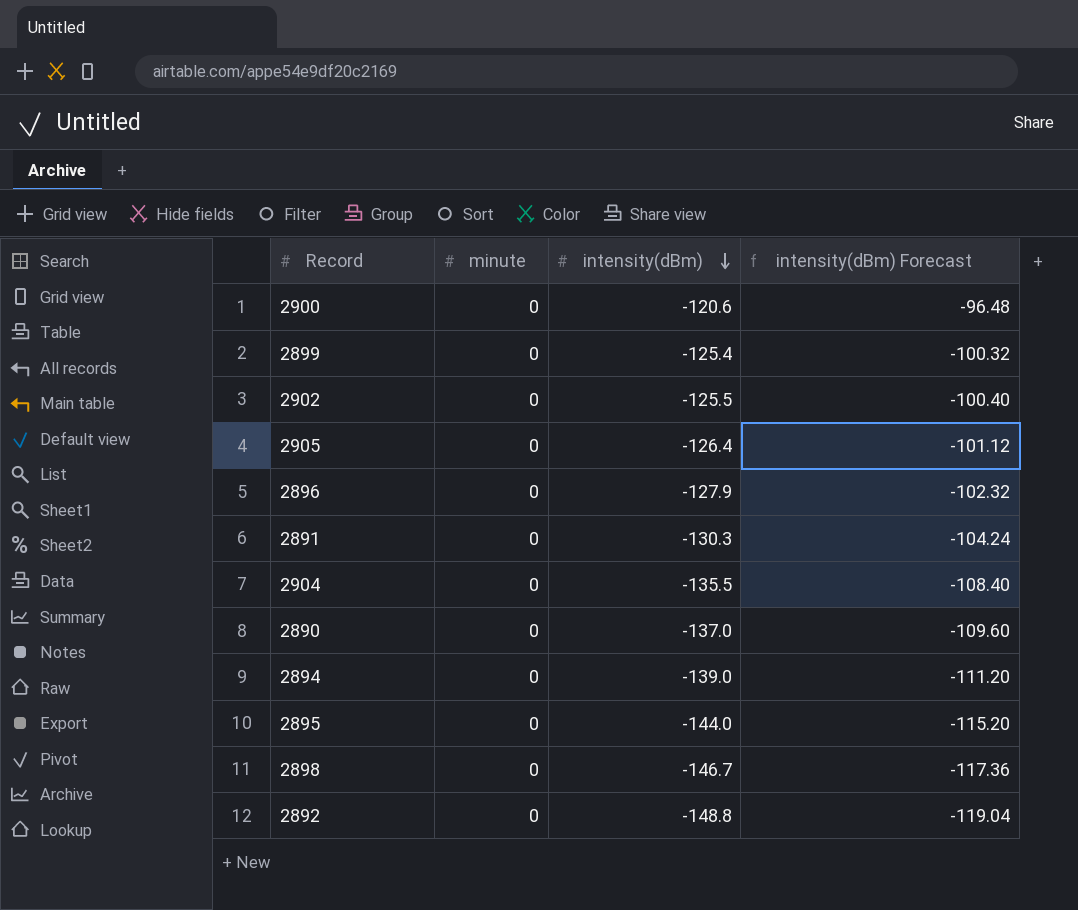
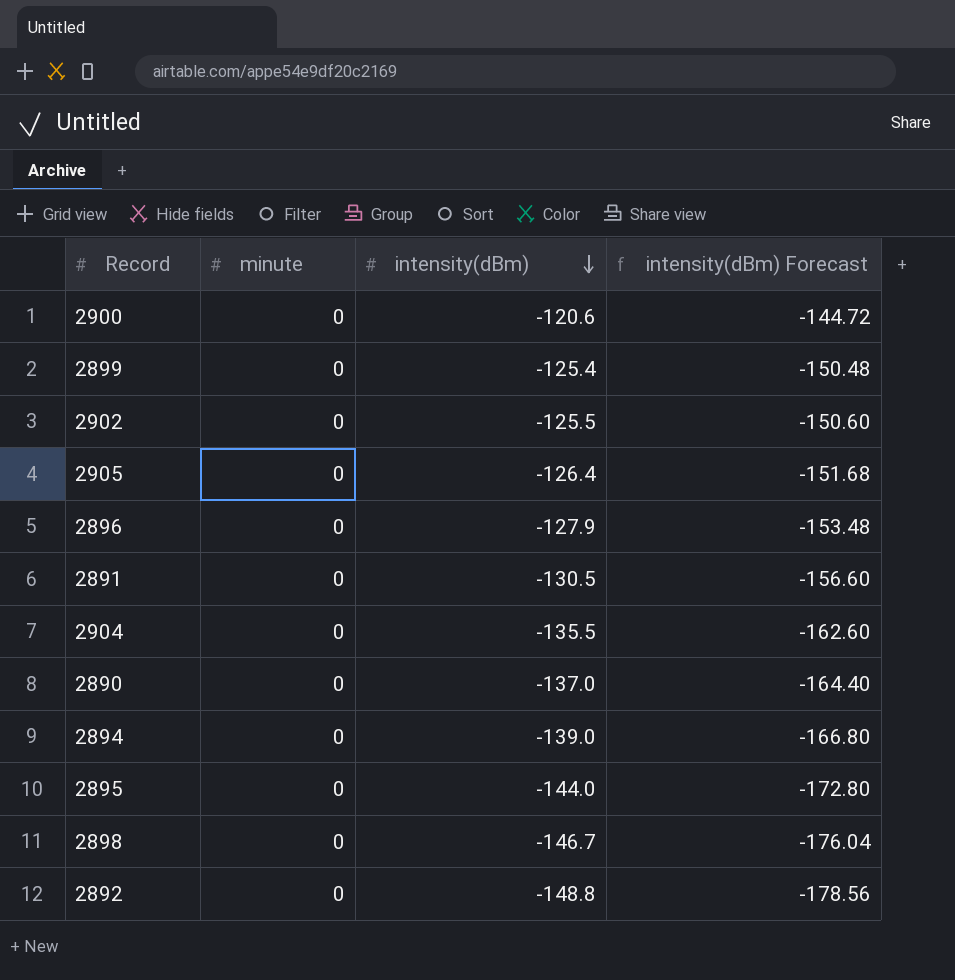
column intensity(dBm) Forecast | formula: [intensity(dBm)] * 0.8 -> [intensity(dBm)] * 1.2
2891 | intensity(dBm): -130.3 -> -130.5

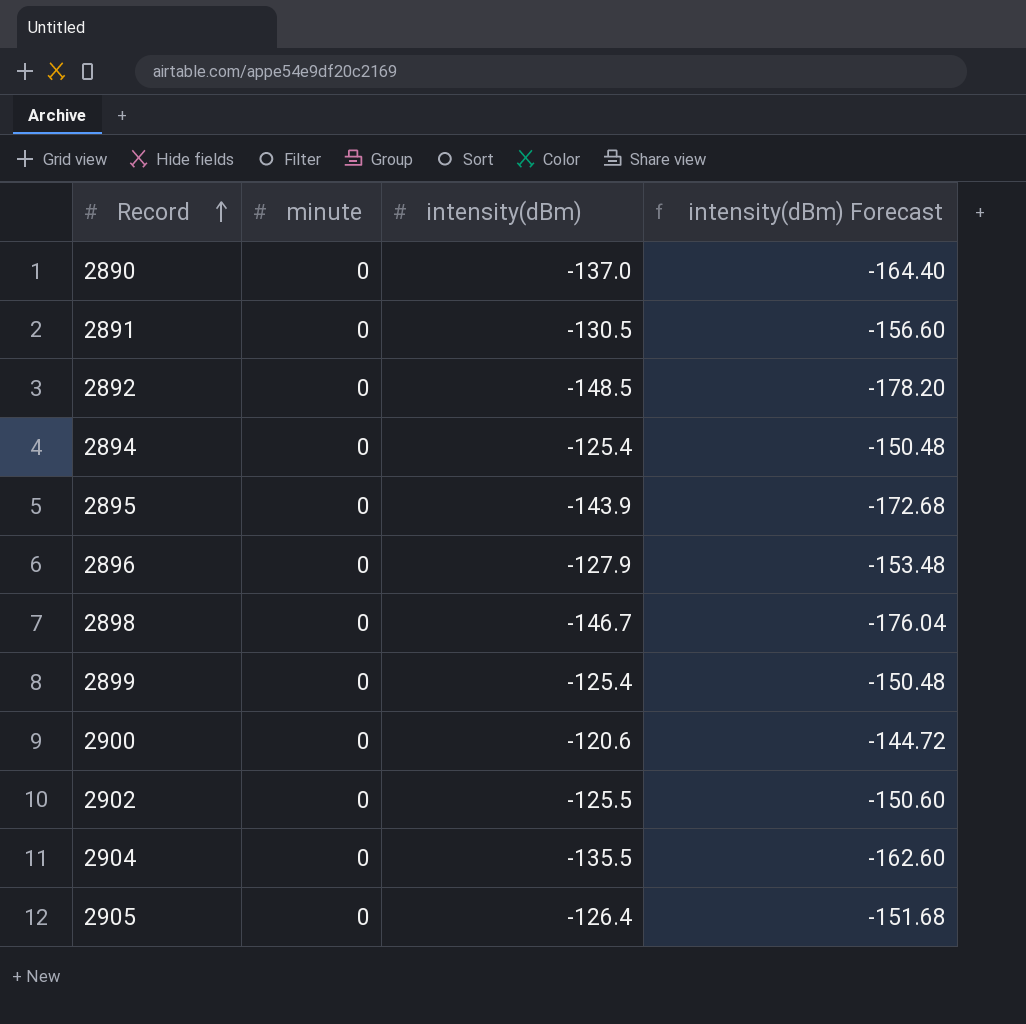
row order: intensity(dBm) descending -> Record ascending
2892 | intensity(dBm): -148.8 -> -148.5
2892 | intensity(dBm) Forecast: -178.56 -> -178.20
2894 | intensity(dBm): -139.0 -> -125.4
2894 | intensity(dBm) Forecast: -166.80 -> -150.48
2895 | intensity(dBm): -144.0 -> -143.9
2895 | intensity(dBm) Forecast: -172.80 -> -172.68

